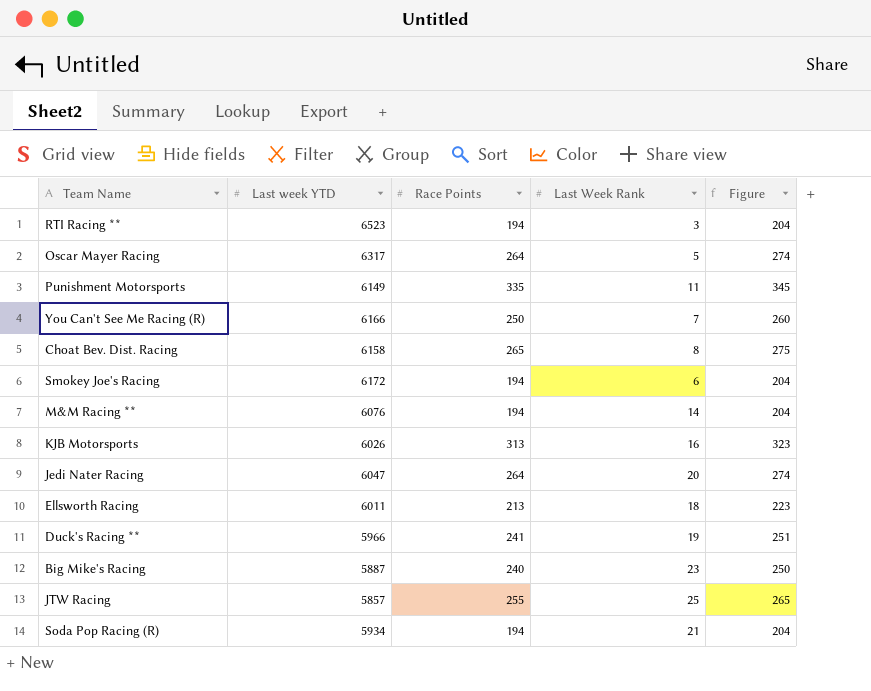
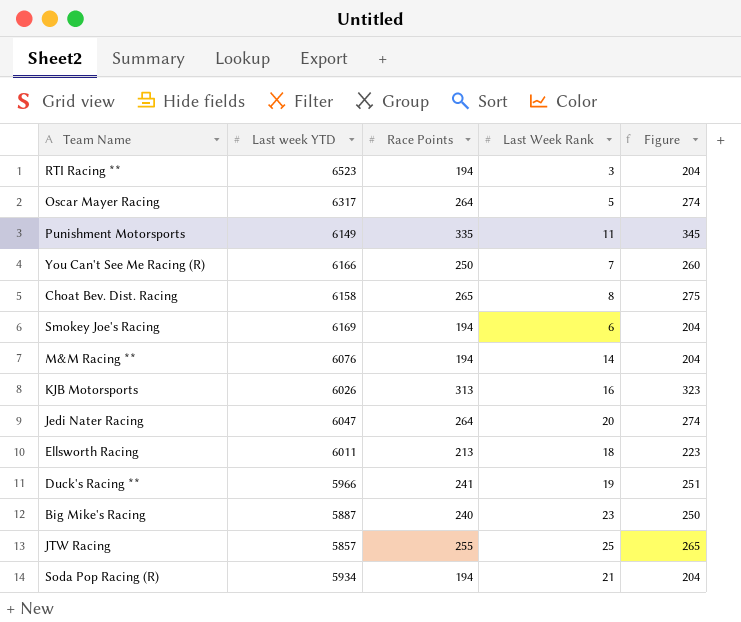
Smokey Joe's Racing | Last week YTD: 6172 -> 6169

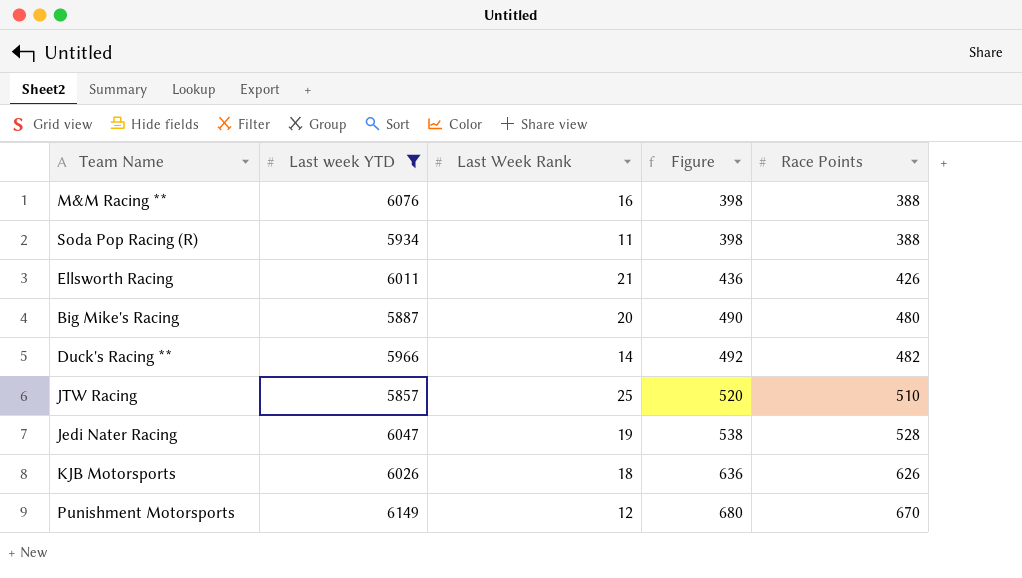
filter: none -> Last week YTD <= 6149
row order: none -> Figure ascending
column Race Points | position: 3 -> 5
M&M Racing ** | Last Week Rank: 14 -> 16
M&M Racing ** | Figure: 204 -> 398
M&M Racing ** | Race Points: 194 -> 388
Soda Pop Racing (R) | Last Week Rank: 21 -> 11
Soda Pop Racing (R) | Figure: 204 -> 398
Soda Pop Racing (R) | Race Points: 194 -> 388
Ellsworth Racing | Last Week Rank: 18 -> 21
Ellsworth Racing | Figure: 223 -> 436
Ellsworth Racing | Race Points: 213 -> 426
Big Mike's Racing | Last Week Rank: 23 -> 20
Big Mike's Racing | Figure: 250 -> 490
Big Mike's Racing | Race Points: 240 -> 480
Duck's Racing ** | Last Week Rank: 19 -> 14
Duck's Racing ** | Figure: 251 -> 492
Duck's Racing ** | Race Points: 241 -> 482
JTW Racing | Figure: 265 -> 520
JTW Racing | Race Points: 255 -> 510
Jedi Nater Racing | Last Week Rank: 20 -> 19
Jedi Nater Racing | Figure: 274 -> 538
Jedi Nater Racing | Race Points: 264 -> 528
KJB Motorsports | Last Week Rank: 16 -> 18
KJB Motorsports | Figure: 323 -> 636
KJB Motorsports | Race Points: 313 -> 626
Punishment Motorsports | Last Week Rank: 11 -> 12
Punishment Motorsports | Figure: 345 -> 680
Punishment Motorsports | Race Points: 335 -> 670

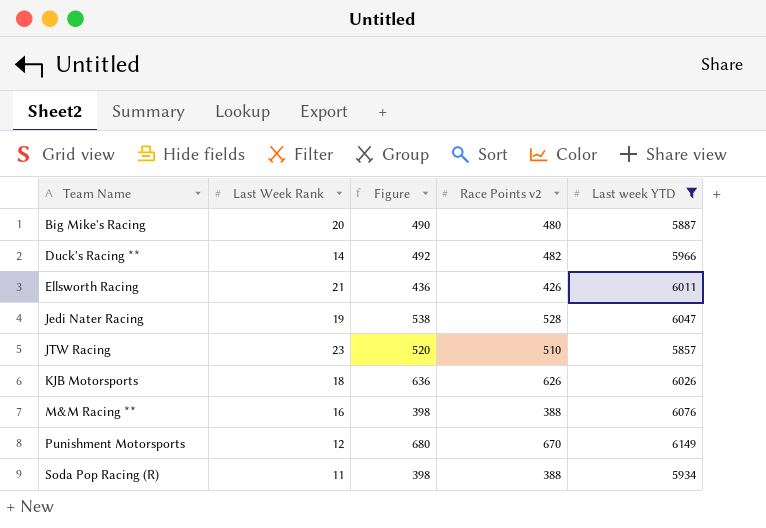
row order: Figure ascending -> Team Name ascending
column name: Race Points -> Race Points v2
column Last week YTD | position: 2 -> 5
JTW Racing | Last Week Rank: 25 -> 23

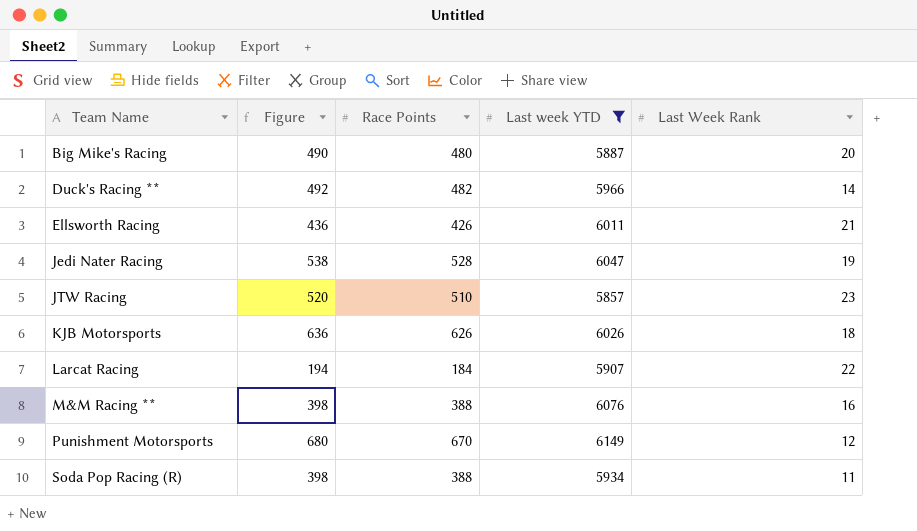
column name: Race Points v2 -> Race Points
column Last Week Rank | position: 2 -> 5
row Larcat Racing: none -> 194 | 184 | 5907 | 22

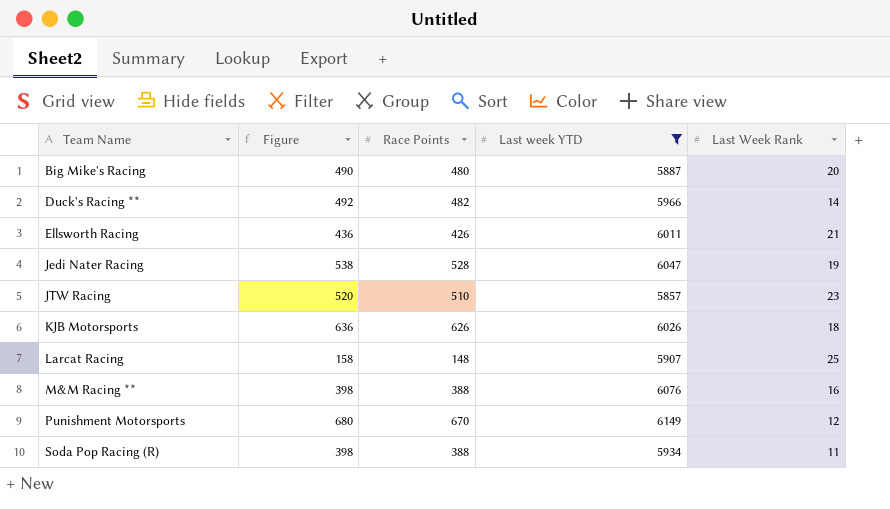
Larcat Racing | Figure: 194 -> 158
Larcat Racing | Race Points: 184 -> 148
Larcat Racing | Last Week Rank: 22 -> 25

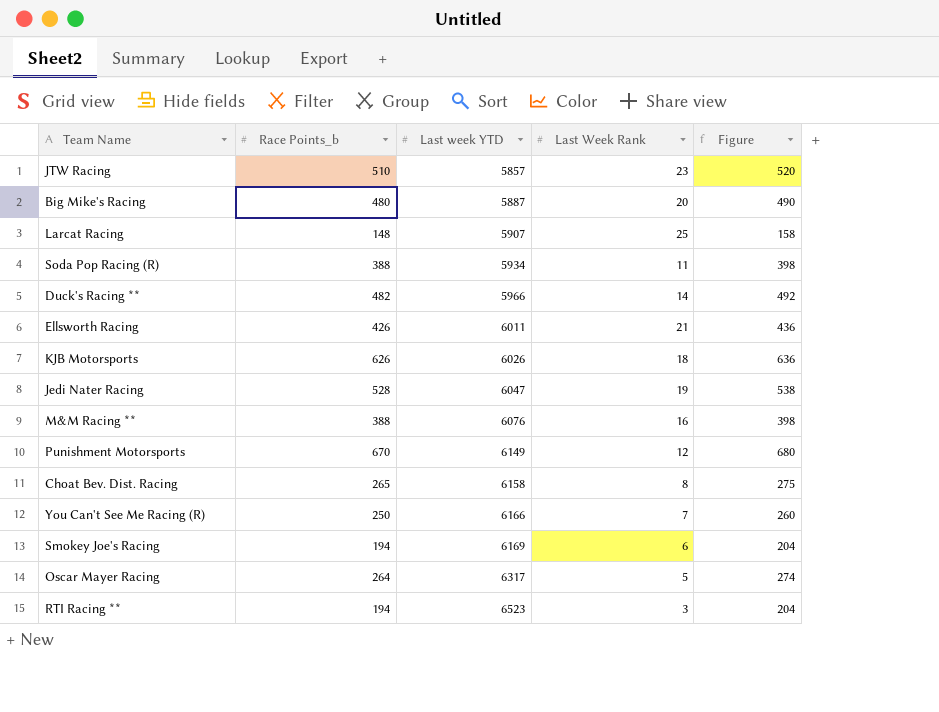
filter: Last week YTD <= 6149 -> none
row order: Team Name ascending -> Last week YTD ascending
column name: Race Points -> Race Points_b
column Figure | position: 2 -> 5

